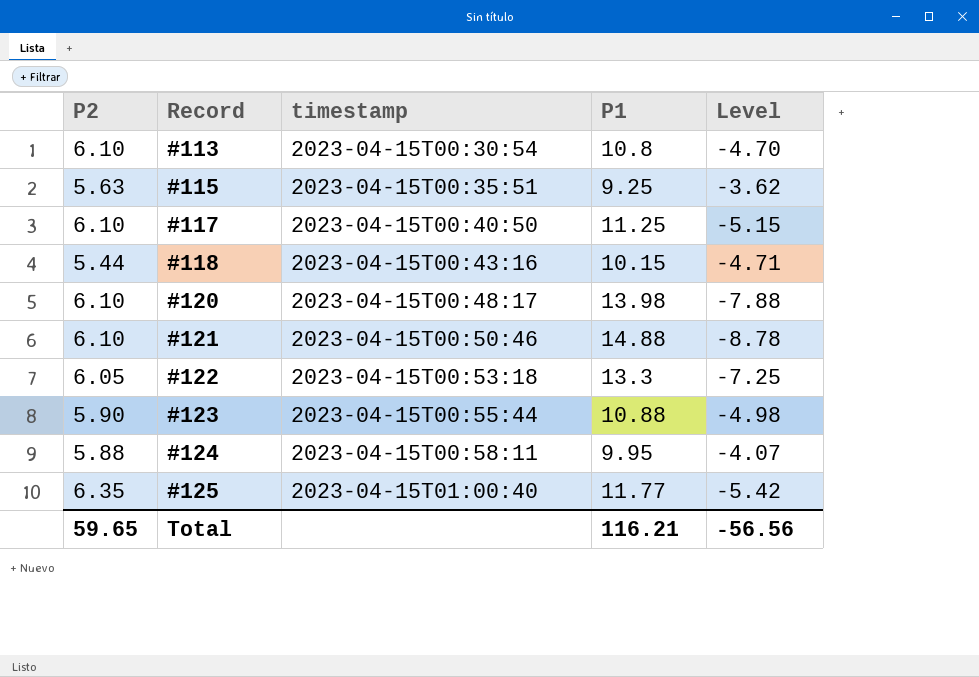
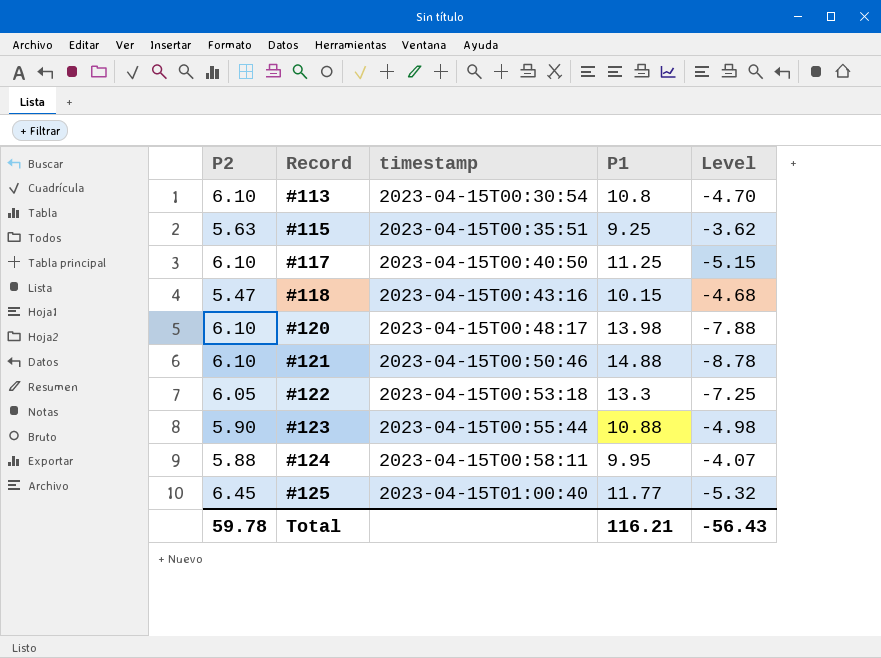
#118 | P2: 5.44 -> 5.47
#118 | Level: -4.71 -> -4.68
#125 | P2: 6.35 -> 6.45
#125 | Level: -5.42 -> -5.32
Total | P2: 59.65 -> 59.78
Total | Level: -56.56 -> -56.43

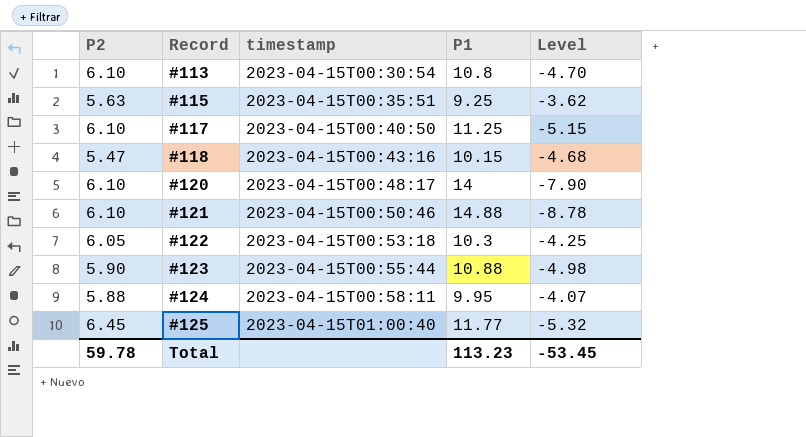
#120 | P1: 13.98 -> 14
#120 | Level: -7.88 -> -7.90
#122 | P1: 13.3 -> 10.3
#122 | Level: -7.25 -> -4.25
Total | P1: 116.21 -> 113.23
Total | Level: -56.43 -> -53.45

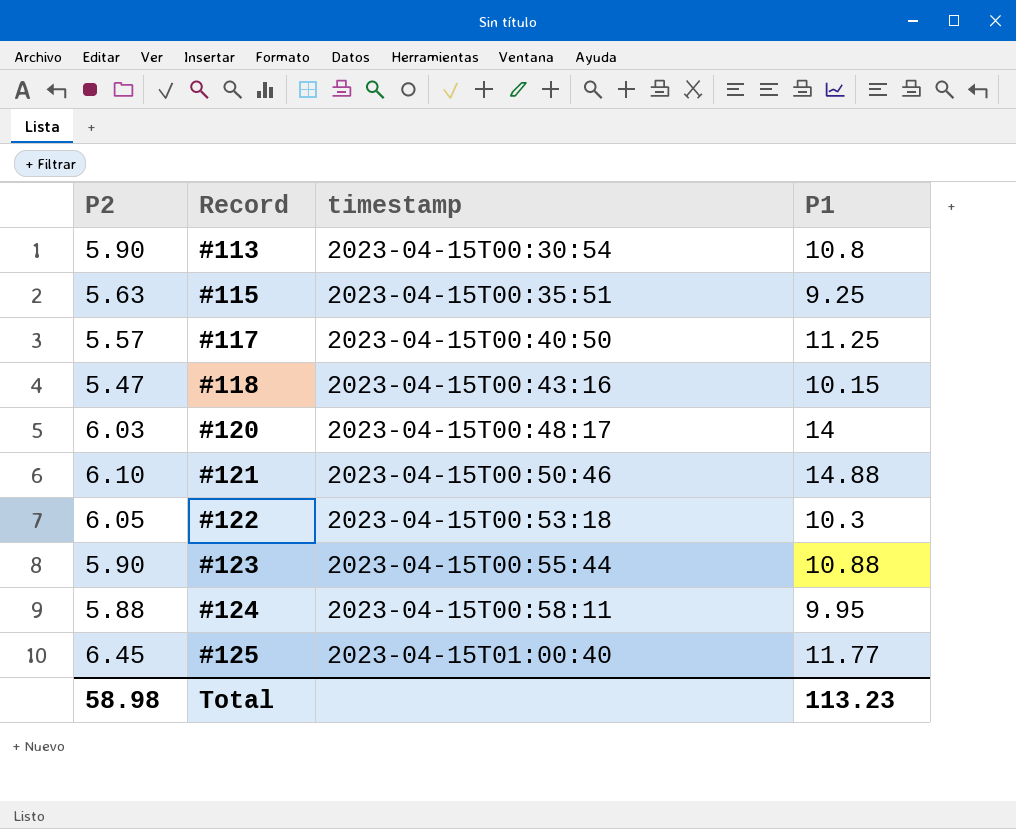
column Level | formula: [P2] - [P1] -> none
#113 | P2: 6.10 -> 5.90
#117 | P2: 6.10 -> 5.57
#120 | P2: 6.10 -> 6.03
Total | P2: 59.78 -> 58.98

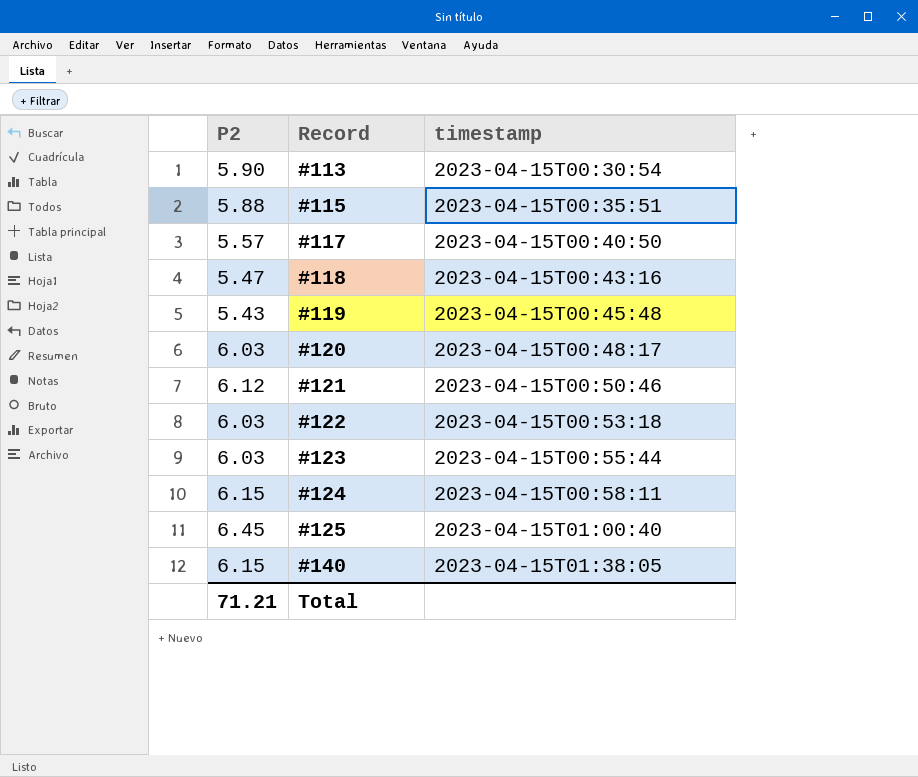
column P1 | position: 4 -> none
#115 | P2: 5.63 -> 5.88
row #119: none -> 5.43 | 2023-04-15T00:45:48
#121 | P2: 6.10 -> 6.12
#122 | P2: 6.05 -> 6.03
#123 | P2: 5.90 -> 6.03
#124 | P2: 5.88 -> 6.15
row #140: none -> 6.15 | 2023-04-15T01:38:05
Total | P2: 58.98 -> 71.21

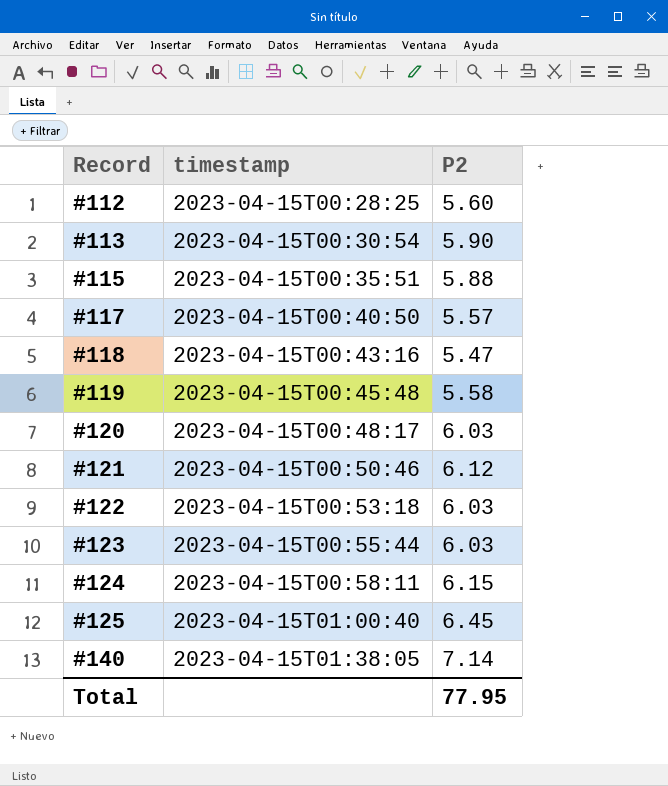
column P2 | position: 1 -> 3
row #112: none -> 2023-04-15T00:28:25 | 5.60
#119 | P2: 5.43 -> 5.58
#140 | P2: 6.15 -> 7.14
Total | P2: 71.21 -> 77.95

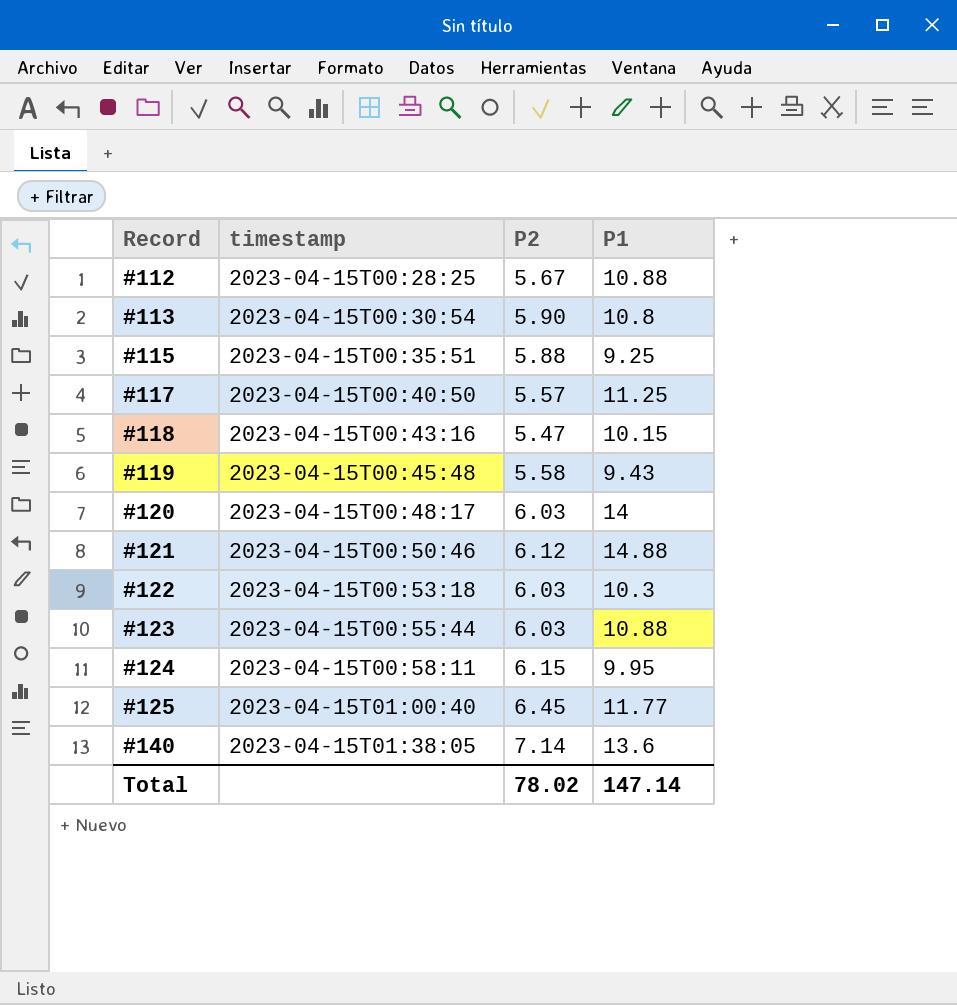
column P1 | position: none -> 4
#112 | P2: 5.60 -> 5.67
Total | P2: 77.95 -> 78.02

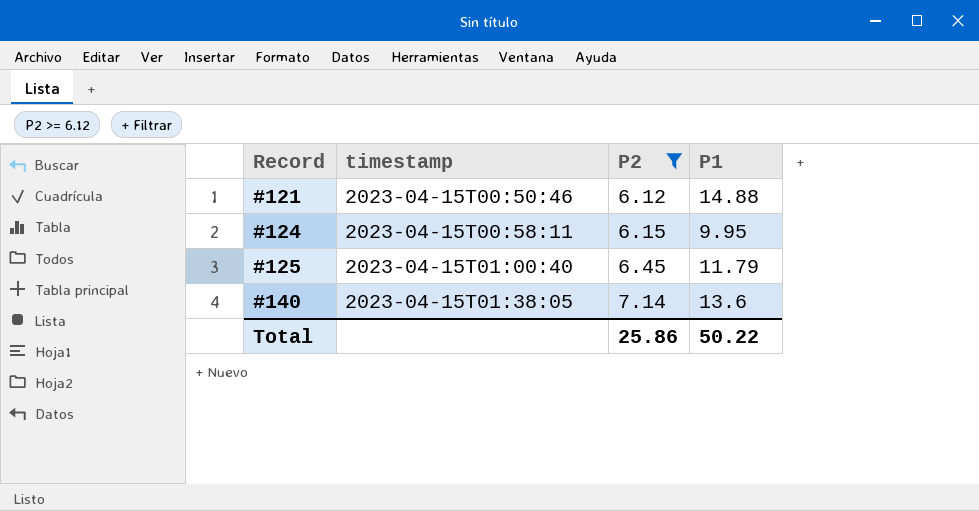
filter: none -> P2 >= 6.12
#125 | P1: 11.77 -> 11.79
Total | P2: 78.02 -> 25.86
Total | P1: 147.14 -> 50.22

